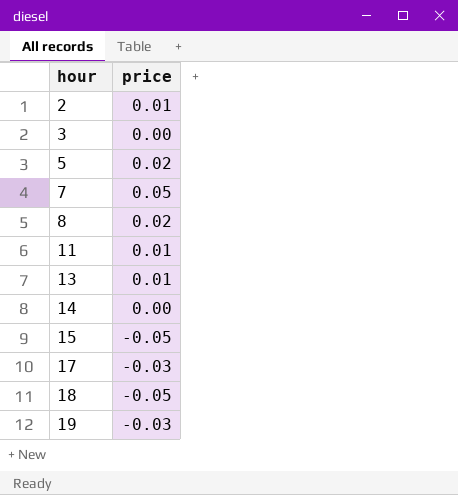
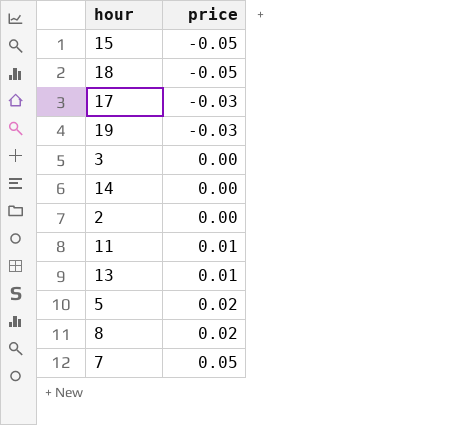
row order: hour ascending -> price ascending
2 | price: 0.01 -> 0.00

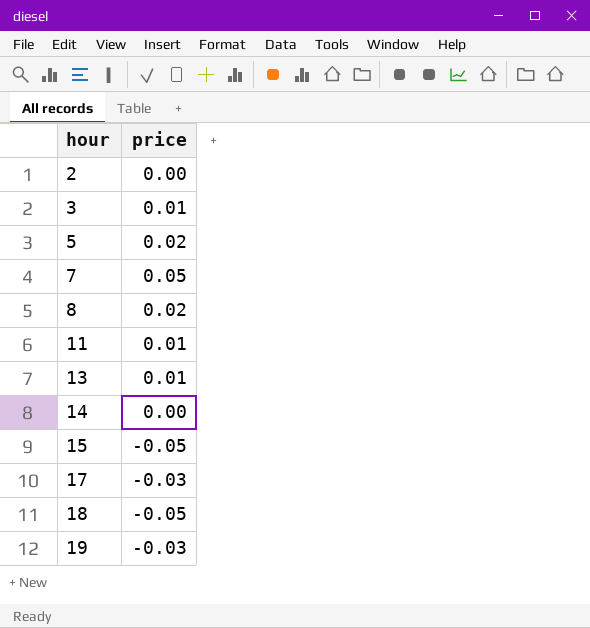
row order: price ascending -> hour ascending
3 | price: 0.00 -> 0.01

